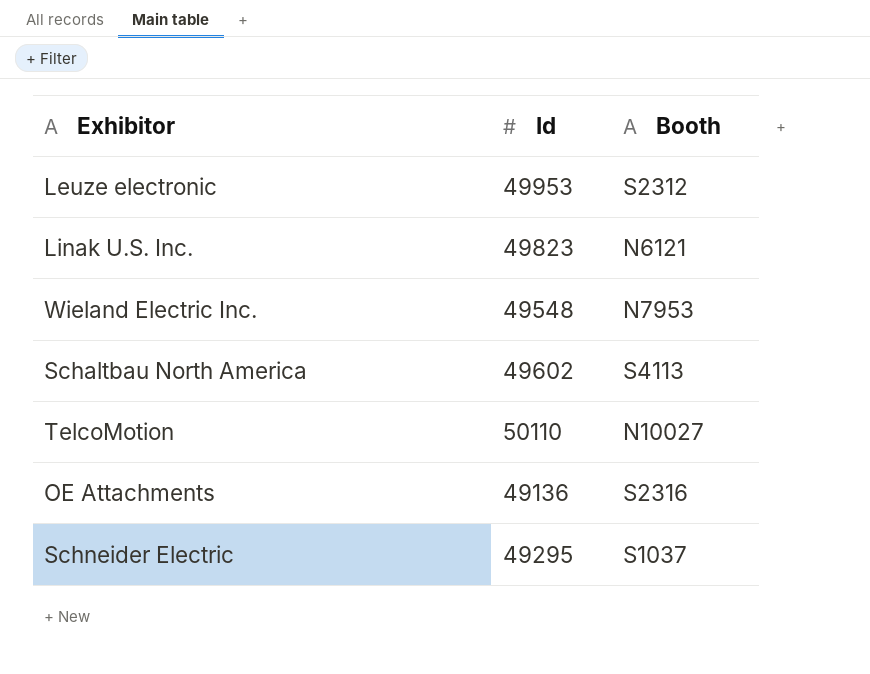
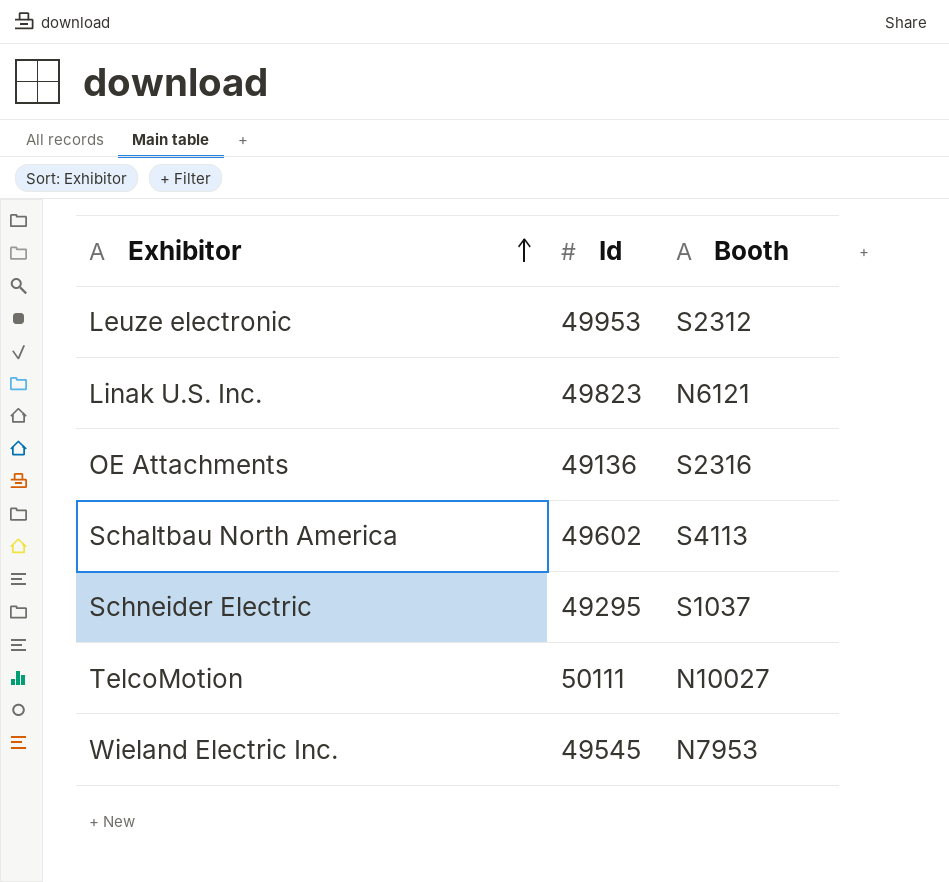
row order: none -> Exhibitor ascending
TelcoMotion | Id: 50110 -> 50111
Wieland Electric Inc. | Id: 49548 -> 49545

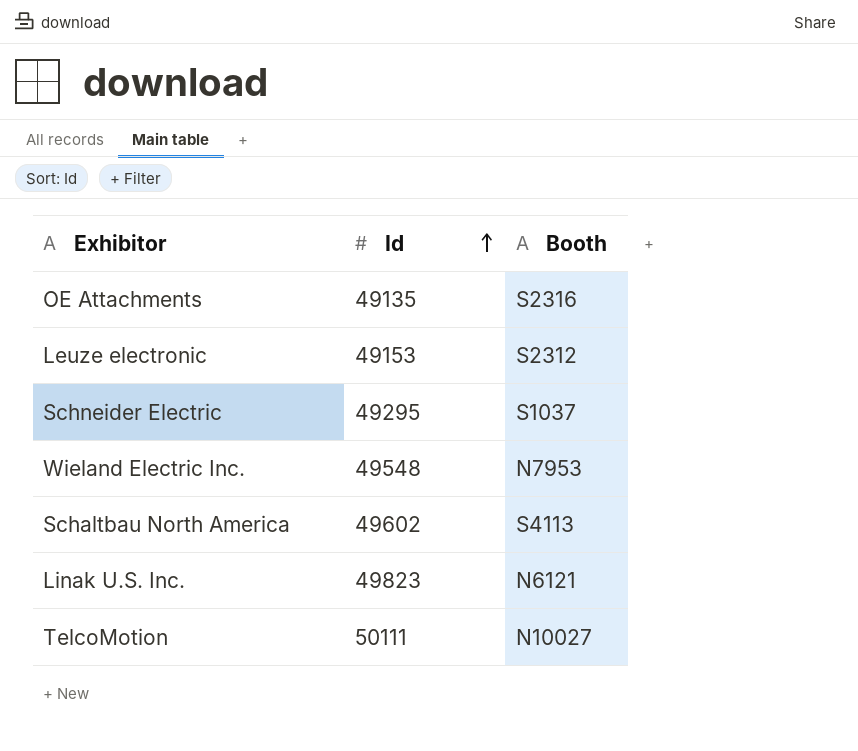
row order: Exhibitor ascending -> Id ascending
OE Attachments | Id: 49136 -> 49135
Leuze electronic | Id: 49953 -> 49153
Wieland Electric Inc. | Id: 49545 -> 49548

